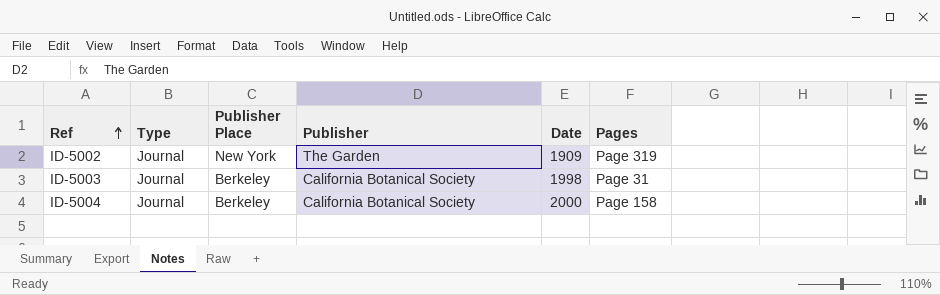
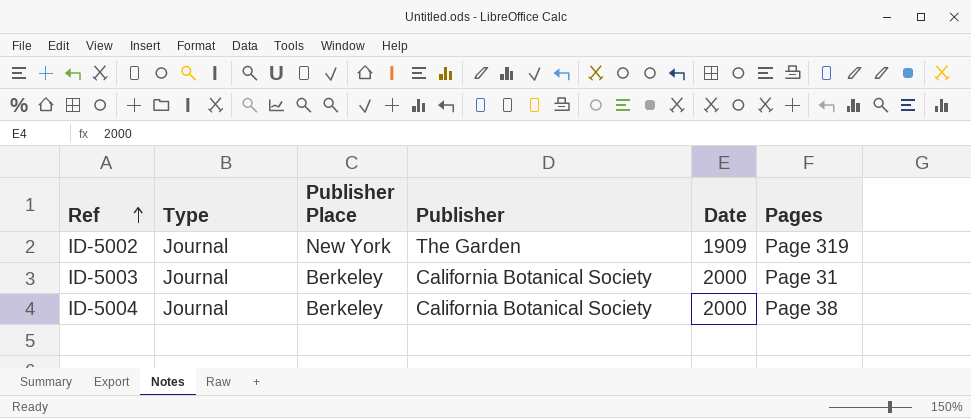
ID-5003 | Date: 1998 -> 2000
ID-5004 | Pages: Page 158 -> Page 38

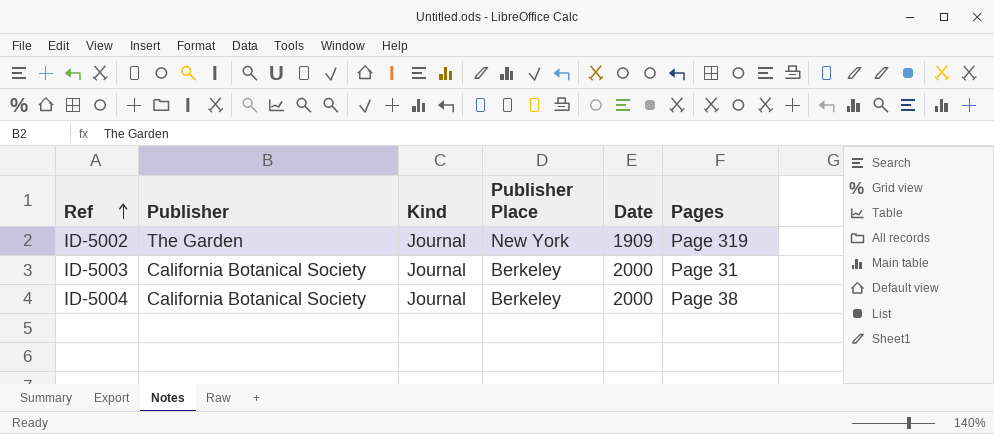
column Publisher | position: 4 -> 2
column name: Type -> Kind

